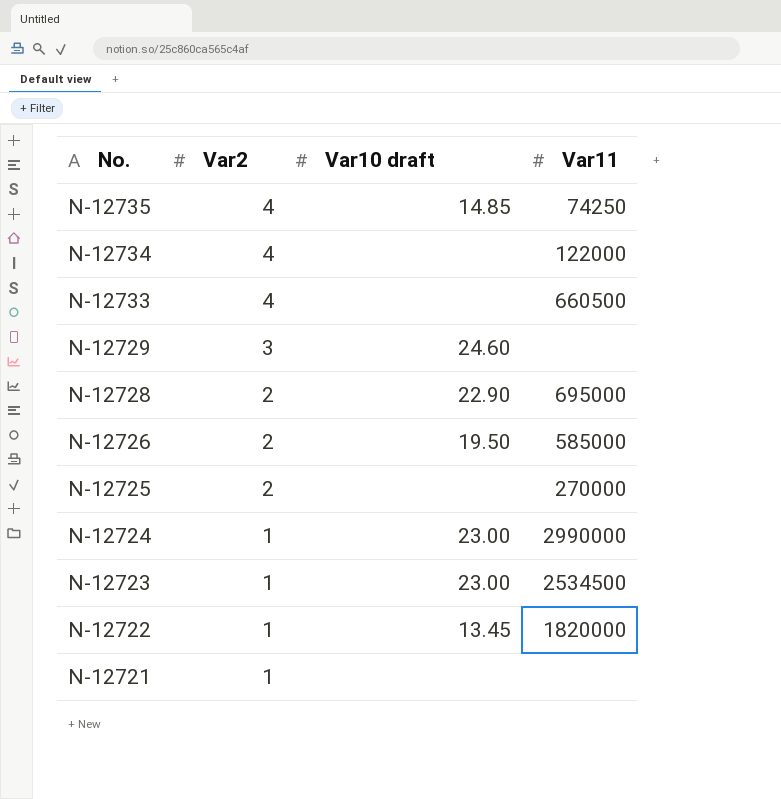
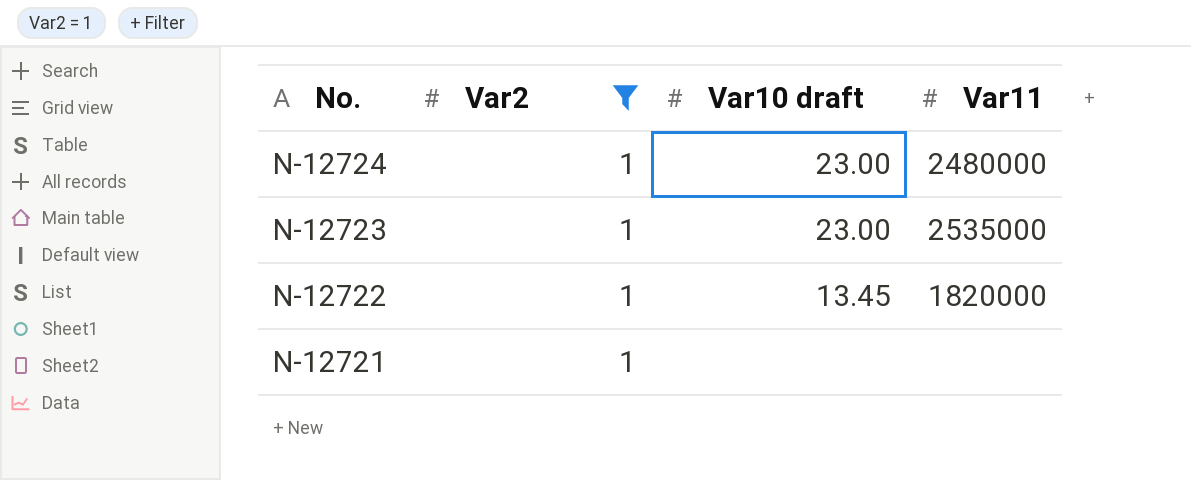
filter: none -> Var2 = 1
N-12724 | Var11: 2990000 -> 2480000
N-12723 | Var11: 2534500 -> 2535000

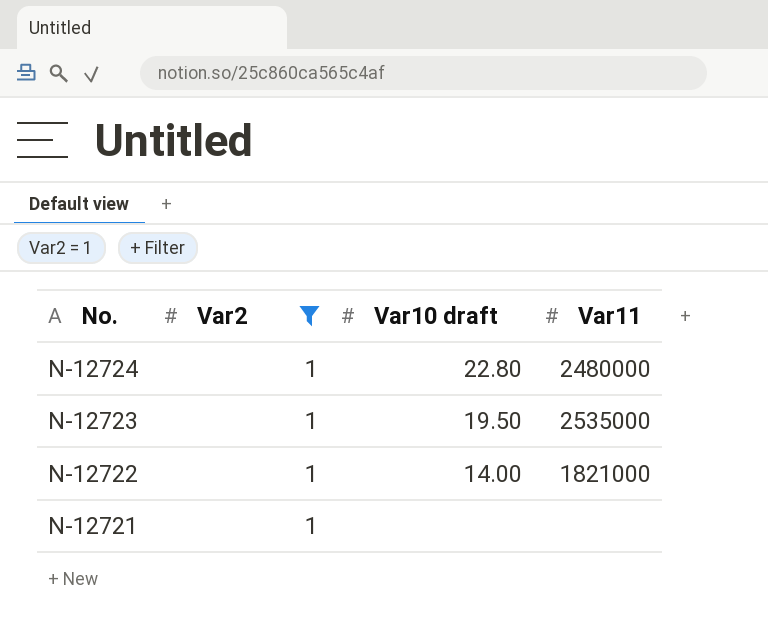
N-12724 | Var10 draft: 23.00 -> 22.80
N-12723 | Var10 draft: 23.00 -> 19.50
N-12722 | Var10 draft: 13.45 -> 14.00
N-12722 | Var11: 1820000 -> 1821000

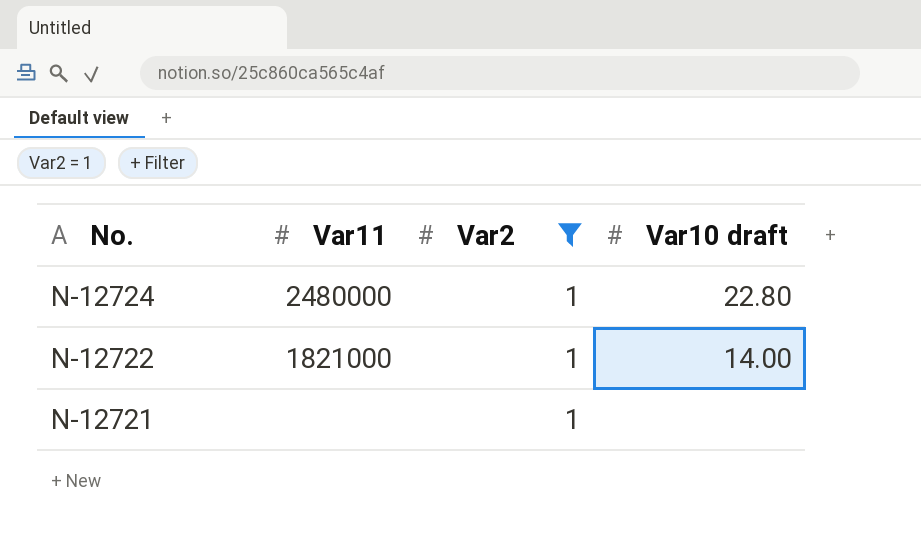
column Var11 | position: 4 -> 2
row N-12723: 1 | 19.50 | 2535000 -> none

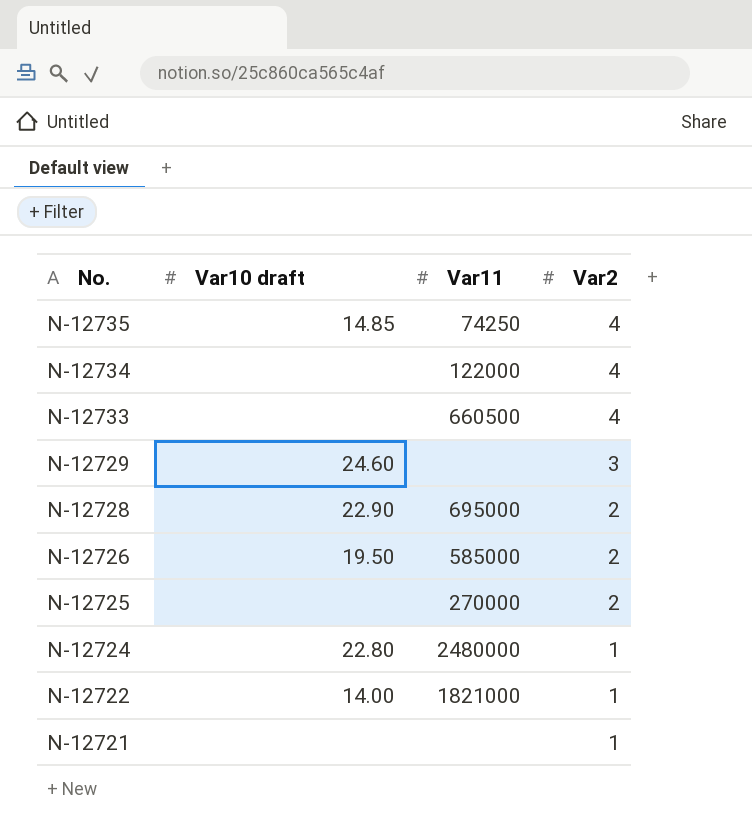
filter: Var2 = 1 -> none
column Var10 draft | position: 4 -> 2

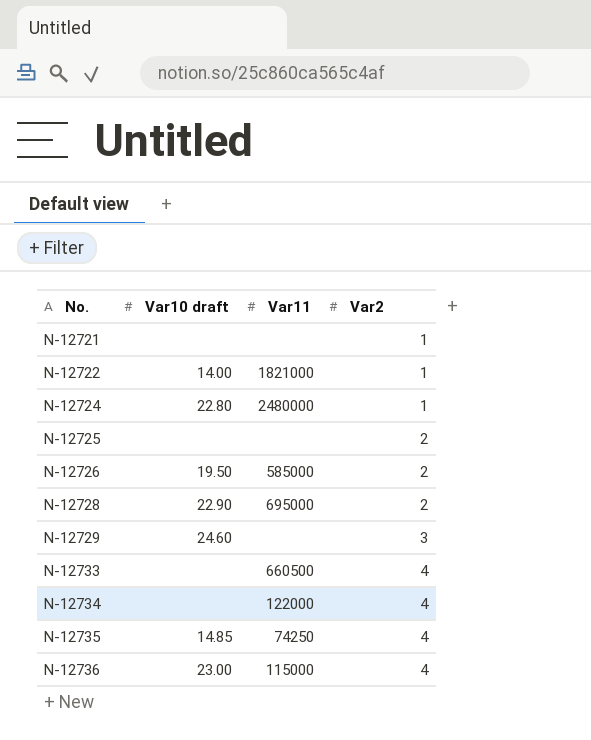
row order: No. descending -> No. ascending
N-12725 | Var11: 270000 -> none
row N-12736: none -> 23.00 | 115000 | 4

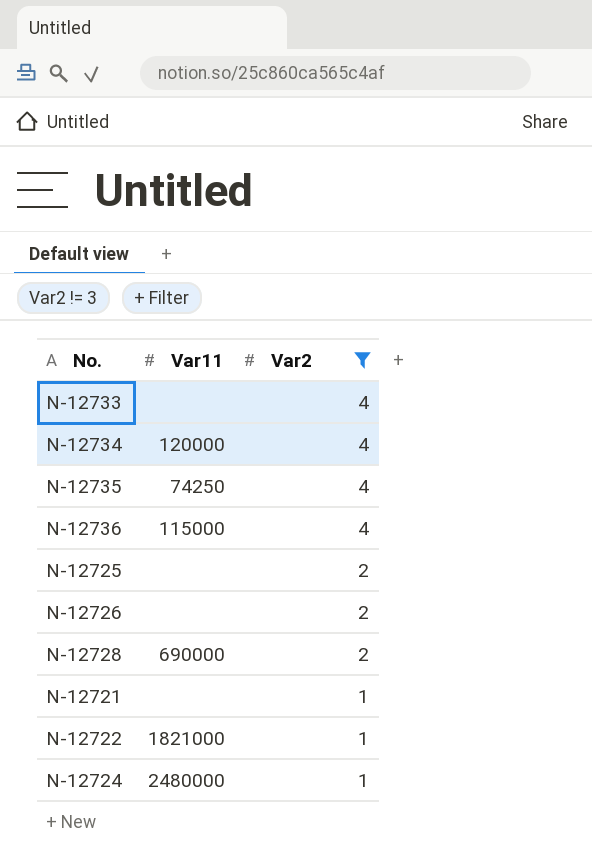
filter: none -> Var2 != 3
row order: No. ascending -> Var2 descending
column Var10 draft | position: 2 -> none
N-12733 | Var11: 660500 -> none
N-12734 | Var11: 122000 -> 120000
N-12726 | Var11: 585000 -> none
N-12728 | Var11: 695000 -> 690000

